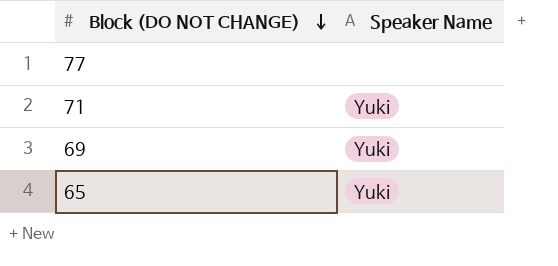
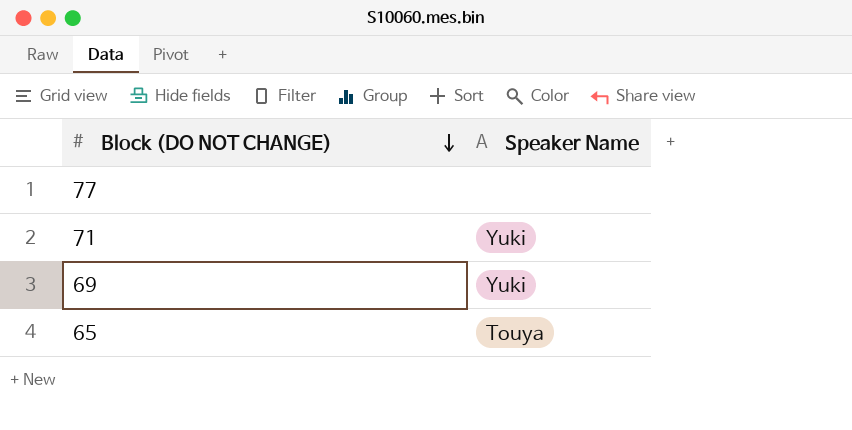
65 | Speaker Name: Yuki -> Touya

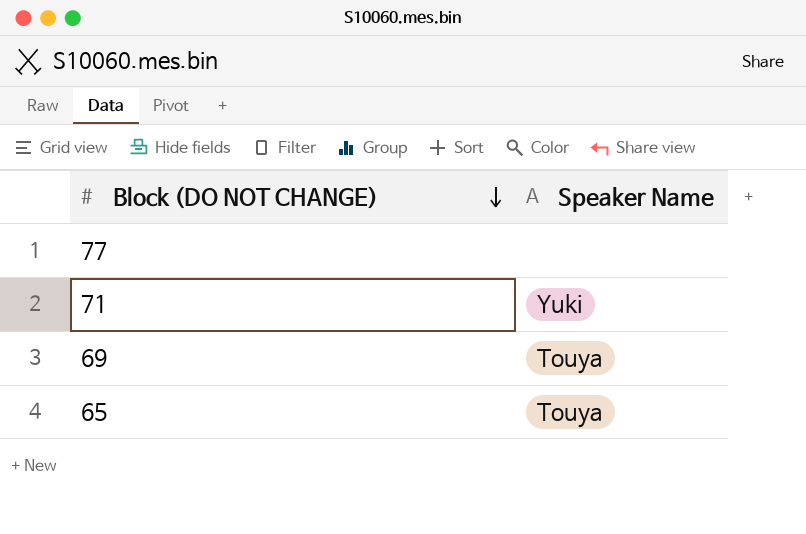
69 | Speaker Name: Yuki -> Touya

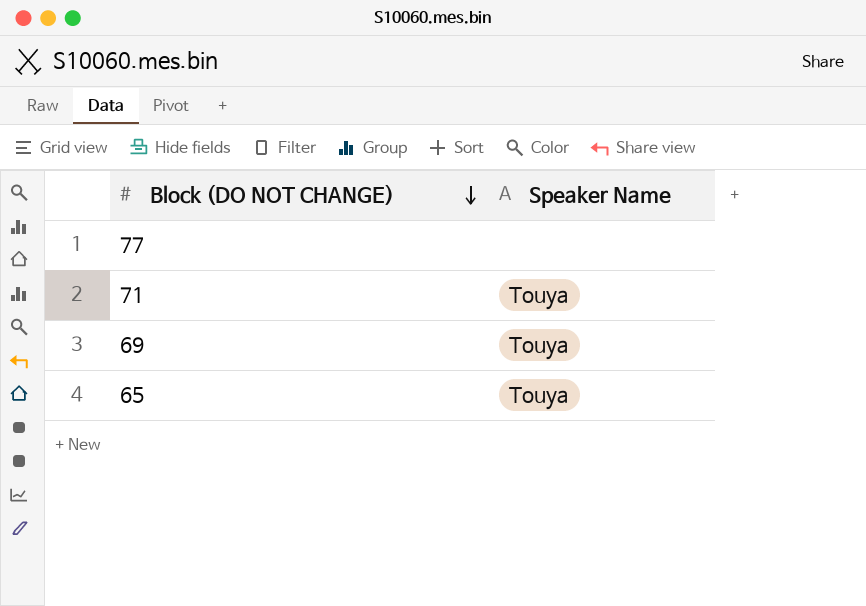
71 | Speaker Name: Yuki -> Touya

